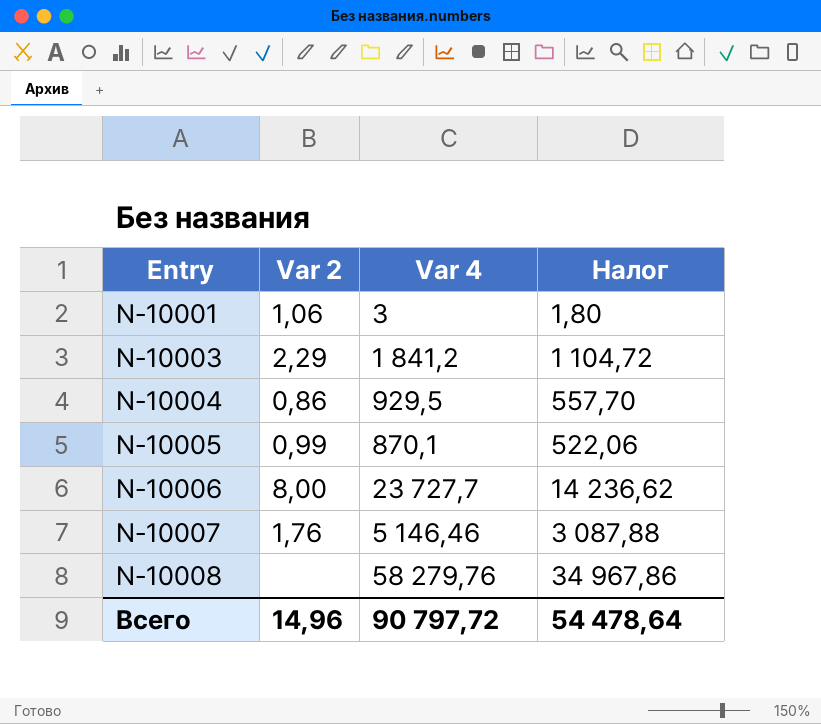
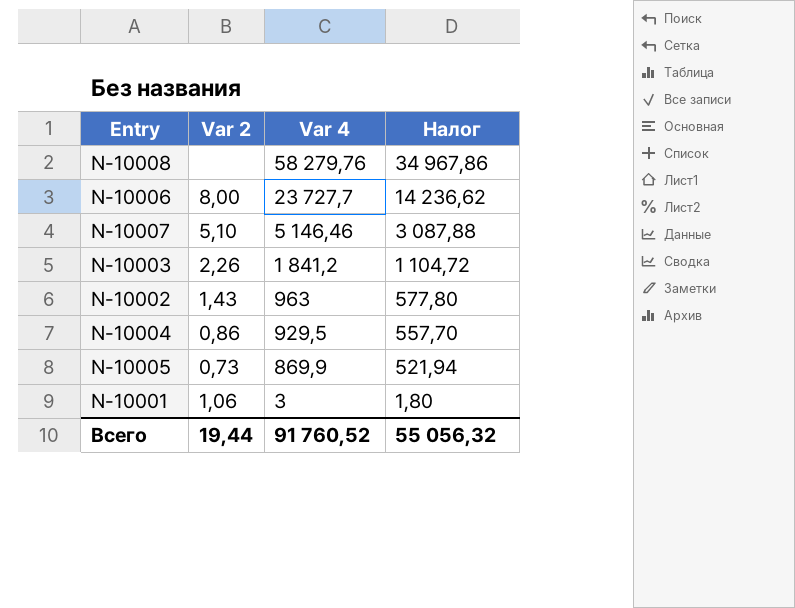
row order: Entry ascending -> Var 4 descending
N-10007 | Var 2: 1,76 -> 5,10
N-10003 | Var 2: 2,29 -> 2,26
row N-10002: none -> 1,43 | 963 | 577,80
N-10005 | Var 2: 0,99 -> 0,73
N-10005 | Var 4: 870,1 -> 869,9
N-10005 | Налог: 522,06 -> 521,94
Всего | Var 2: 14,96 -> 19,44
Всего | Var 4: 90 797,72 -> 91 760,52
Всего | Налог: 54 478,64 -> 55 056,32

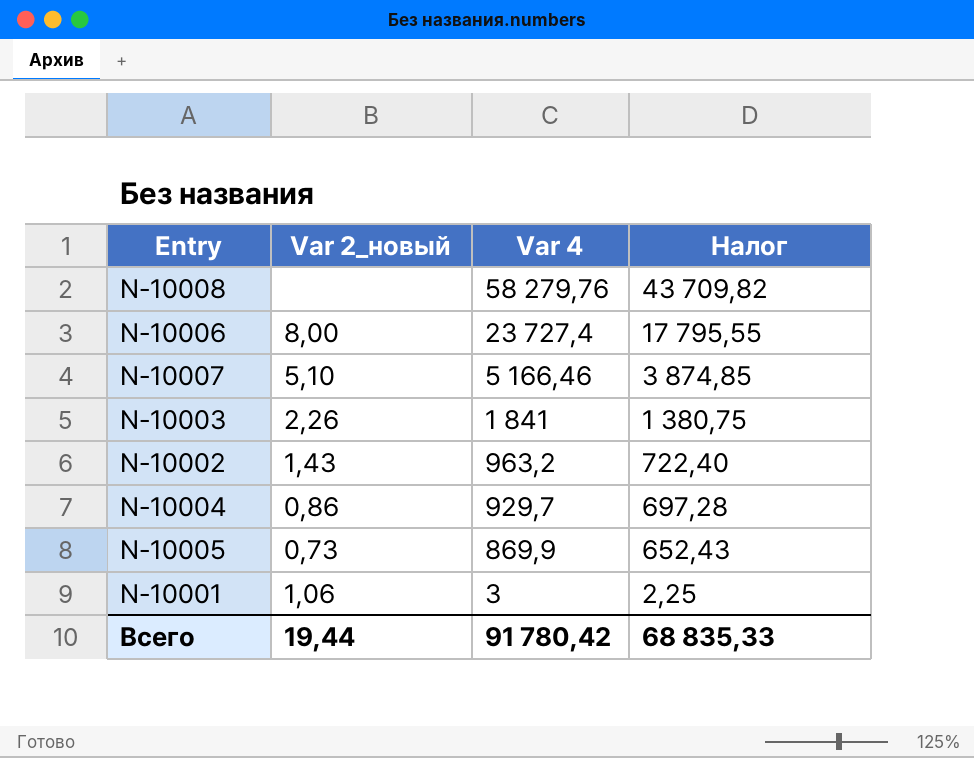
column name: Var 2 -> Var 2_новый
column Налог | formula: [Var 4] * 0,6 -> [Var 4] * 0,75
N-10006 | Var 4: 23 727,7 -> 23 727,4
N-10007 | Var 4: 5 146,46 -> 5 166,46
N-10003 | Var 4: 1 841,2 -> 1 841
N-10002 | Var 4: 963 -> 963,2
N-10004 | Var 4: 929,5 -> 929,7
Всего | Var 4: 91 760,52 -> 91 780,42
Всего | Налог: 55 056,32 -> 68 835,33

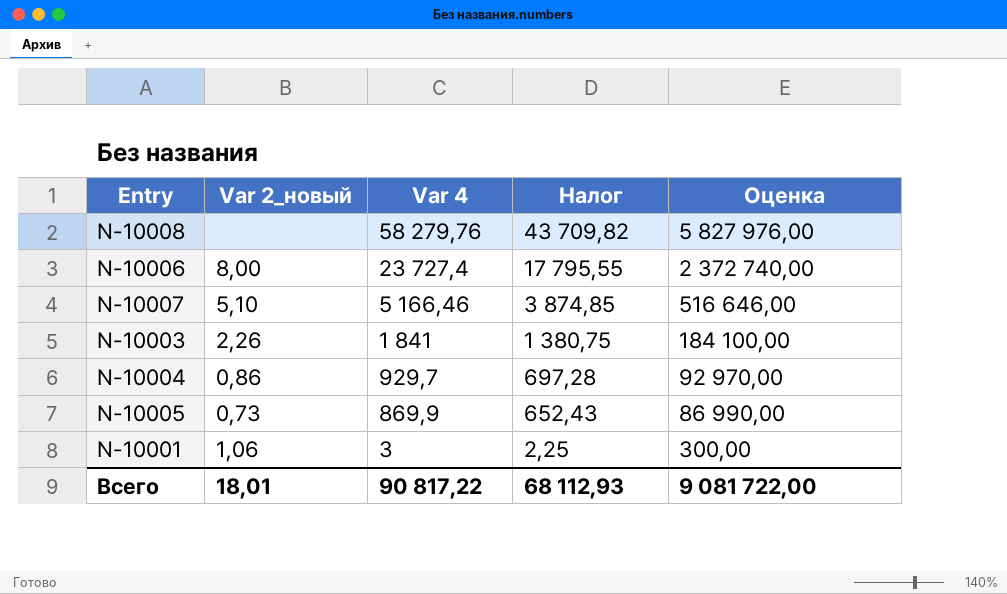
column Оценка | formula: none -> [Var 4] * 100
row N-10002: 1,43 | 963,2 | 722,40 -> none
Всего | Var 2_новый: 19,44 -> 18,01
Всего | Var 4: 91 780,42 -> 90 817,22
Всего | Налог: 68 835,33 -> 68 112,93

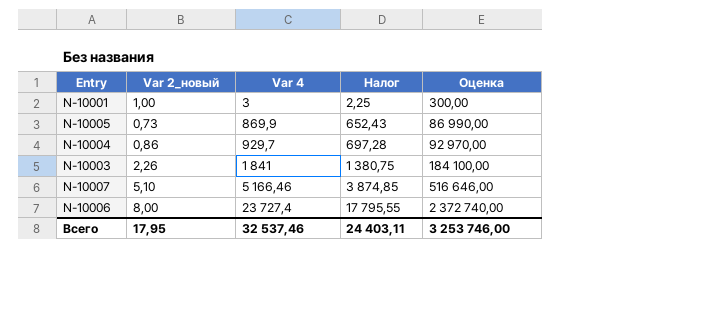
row order: Var 4 descending -> Var 4 ascending
row N-10008: none | 58 279,76 | 43 709,82 | 5 827 976,00 -> none
N-10001 | Var 2_новый: 1,06 -> 1,00
Всего | Var 2_новый: 18,01 -> 17,95
Всего | Var 4: 90 817,22 -> 32 537,46
Всего | Налог: 68 112,93 -> 24 403,11
Всего | Оценка: 9 081 722,00 -> 3 253 746,00

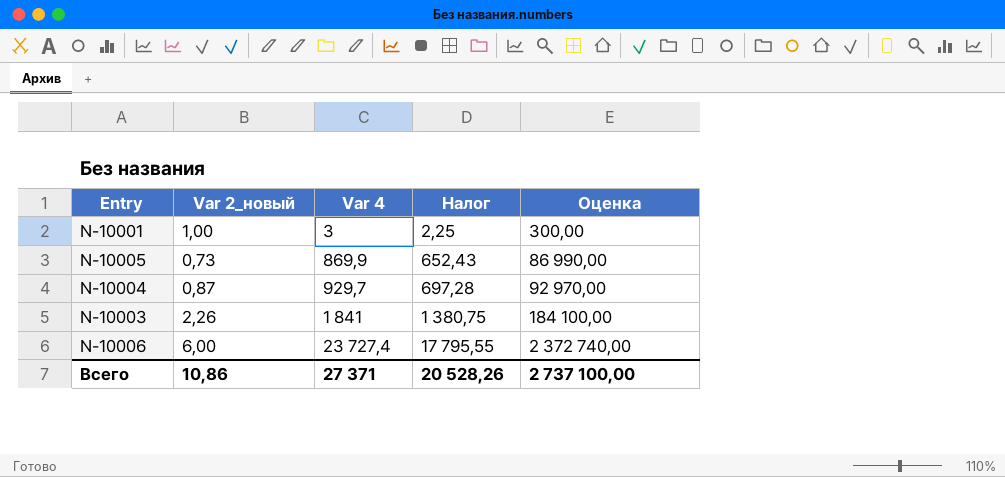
row N-10007: 5,10 | 5 166,46 | 3 874,85 | 516 646,00 -> none
N-10004 | Var 2_новый: 0,86 -> 0,87
N-10006 | Var 2_новый: 8,00 -> 6,00
Всего | Var 2_новый: 17,95 -> 10,86
Всего | Var 4: 32 537,46 -> 27 371
Всего | Налог: 24 403,11 -> 20 528,26
Всего | Оценка: 3 253 746,00 -> 2 737 100,00

